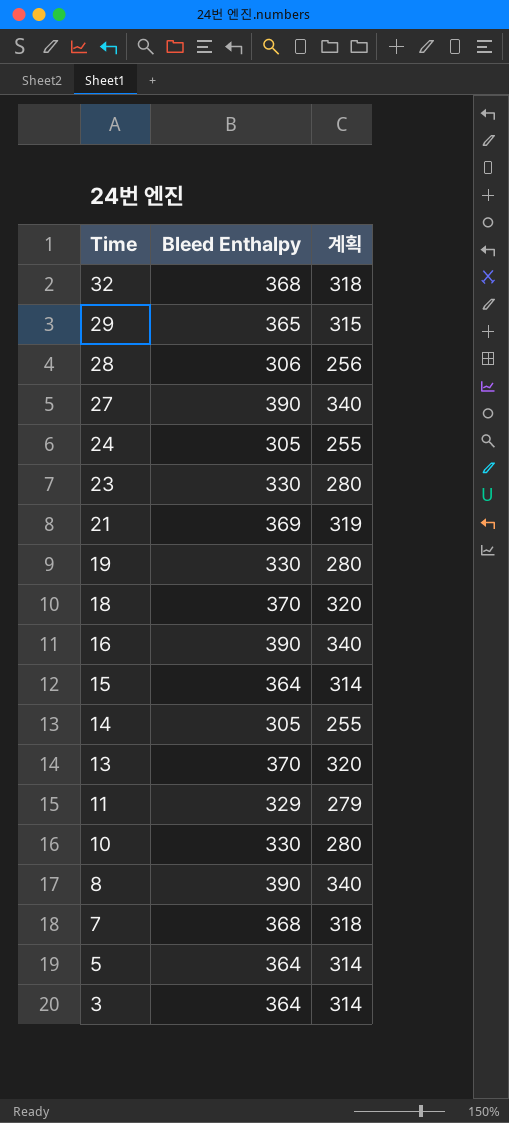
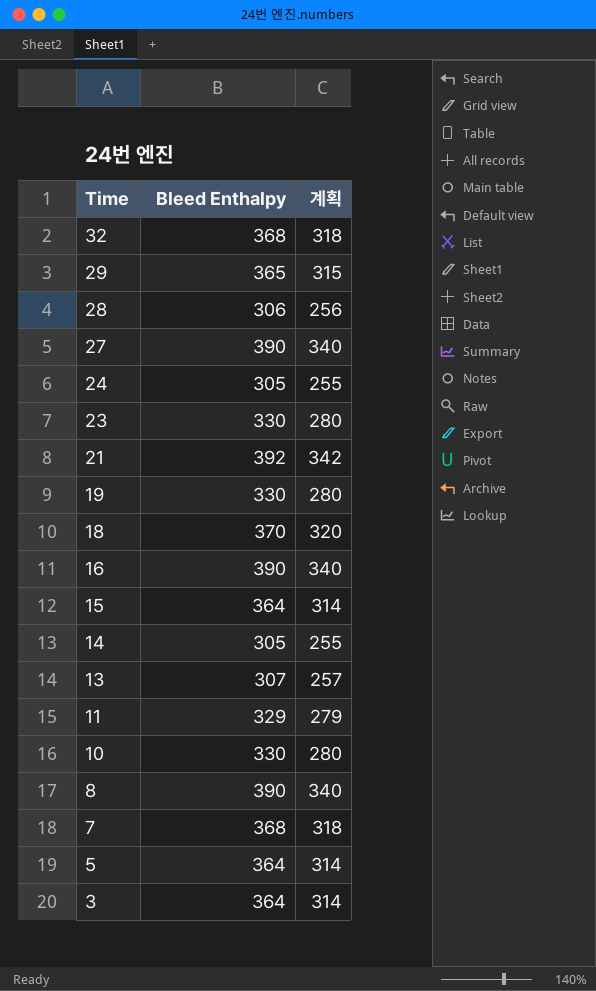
21 | Bleed Enthalpy: 369 -> 392
21 | 계획: 319 -> 342
13 | Bleed Enthalpy: 370 -> 307
13 | 계획: 320 -> 257

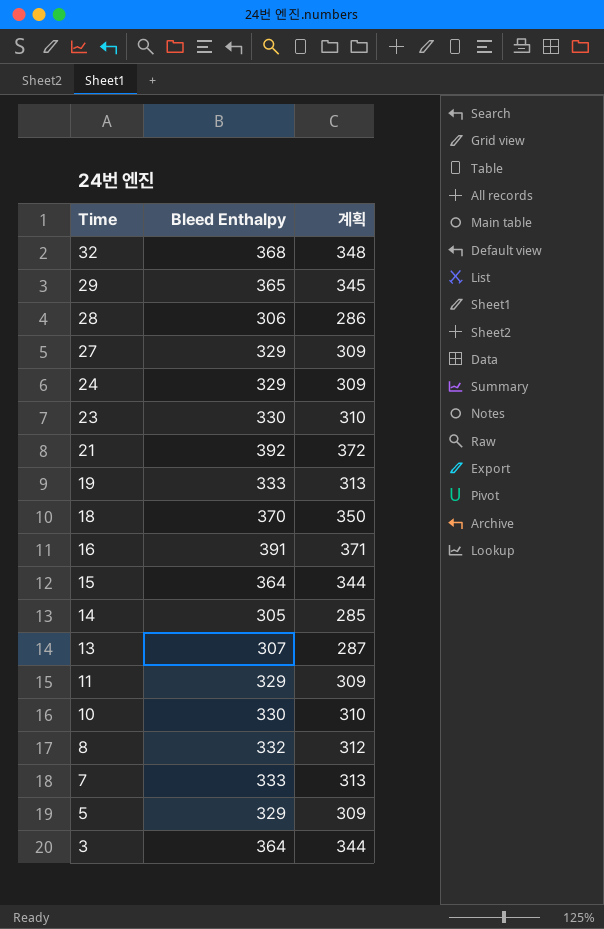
column 계획 | formula: [Bleed Enthalpy] - 50 -> [Bleed Enthalpy] - 20
27 | Bleed Enthalpy: 390 -> 329
24 | Bleed Enthalpy: 305 -> 329
19 | Bleed Enthalpy: 330 -> 333
16 | Bleed Enthalpy: 390 -> 391
8 | Bleed Enthalpy: 390 -> 332
7 | Bleed Enthalpy: 368 -> 333
5 | Bleed Enthalpy: 364 -> 329

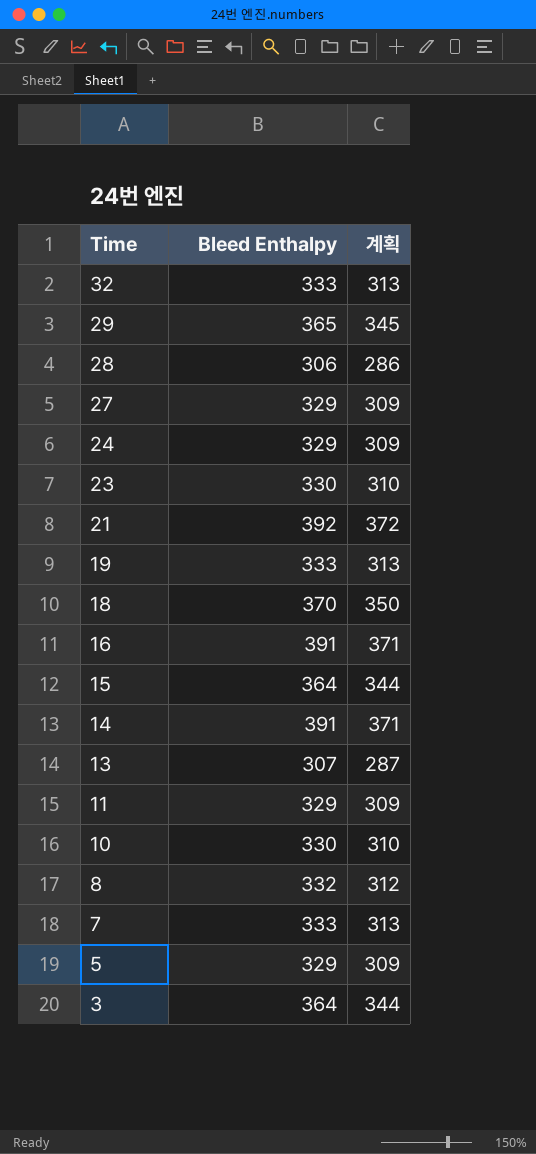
32 | Bleed Enthalpy: 368 -> 333
32 | 계획: 348 -> 313
14 | Bleed Enthalpy: 305 -> 391
14 | 계획: 285 -> 371

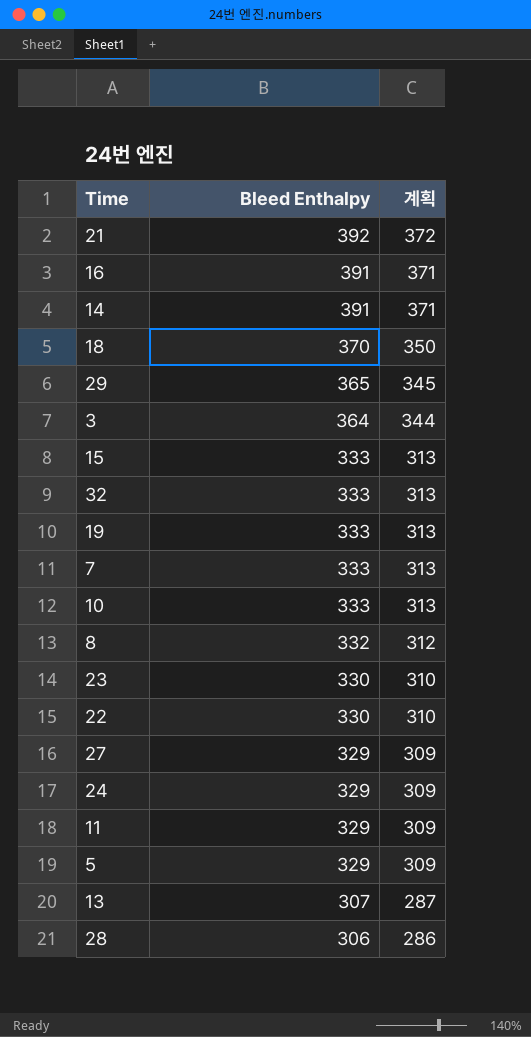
row order: Time descending -> Bleed Enthalpy descending
15 | Bleed Enthalpy: 364 -> 333
15 | 계획: 344 -> 313
10 | Bleed Enthalpy: 330 -> 333
10 | 계획: 310 -> 313
row 22: none -> 330 | 310

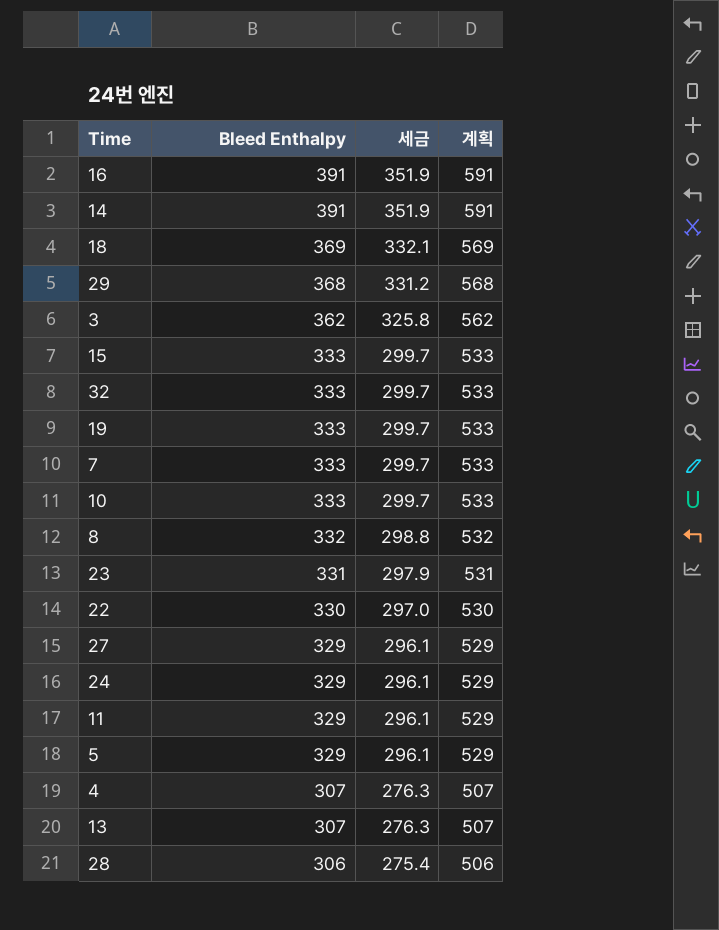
column 세금 | formula: none -> [Bleed Enthalpy] * 0.9
column 계획 | formula: [Bleed Enthalpy] - 20 -> [Bleed Enthalpy] + 200
row 21: 392 | 372 -> none
18 | Bleed Enthalpy: 370 -> 369
29 | Bleed Enthalpy: 365 -> 368
3 | Bleed Enthalpy: 364 -> 362
23 | Bleed Enthalpy: 330 -> 331
row 4: none -> 307 | 276.3 | 507

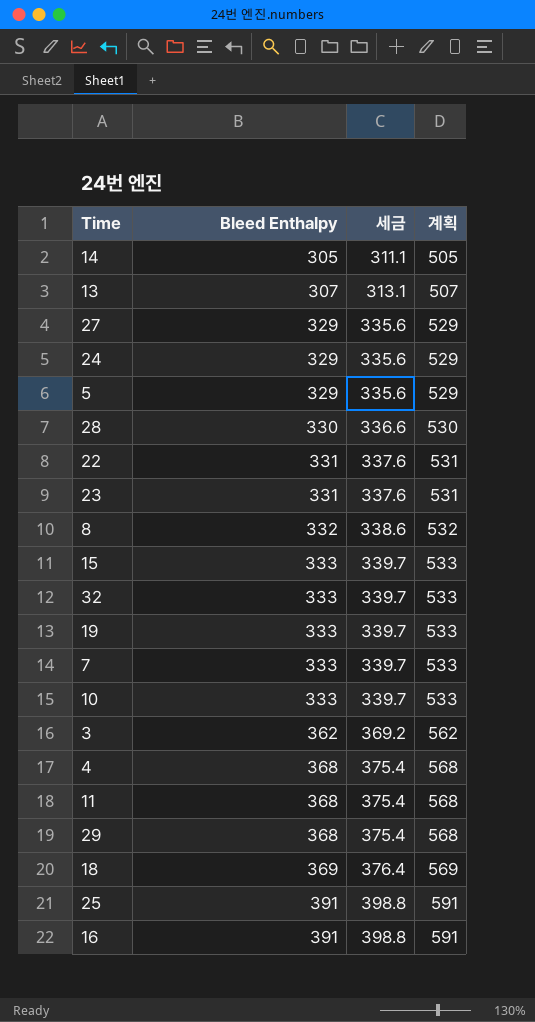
row order: Bleed Enthalpy descending -> Bleed Enthalpy ascending
column 세금 | formula: [Bleed Enthalpy] * 0.9 -> [Bleed Enthalpy] * 1.02
14 | Bleed Enthalpy: 391 -> 305
14 | 계획: 591 -> 505
28 | Bleed Enthalpy: 306 -> 330
28 | 계획: 506 -> 530
22 | Bleed Enthalpy: 330 -> 331
22 | 계획: 530 -> 531
4 | Bleed Enthalpy: 307 -> 368
4 | 계획: 507 -> 568
11 | Bleed Enthalpy: 329 -> 368
11 | 계획: 529 -> 568
row 25: none -> 391 | 398.8 | 591

